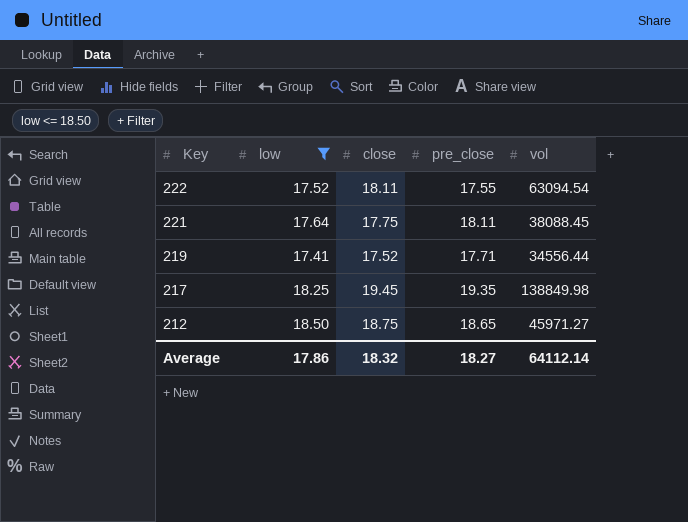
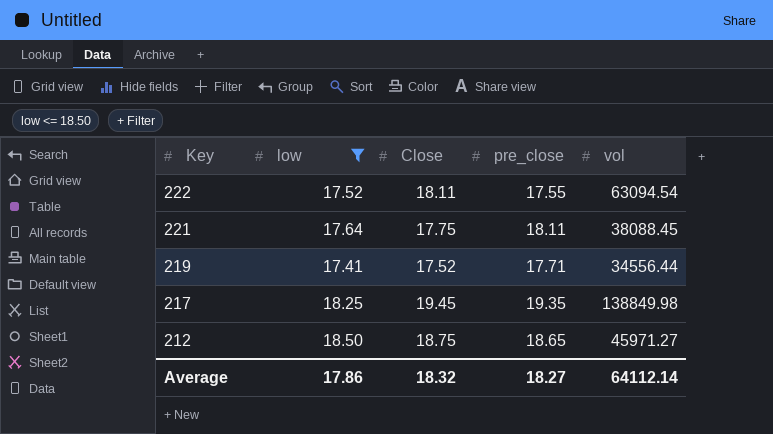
column name: close -> Close

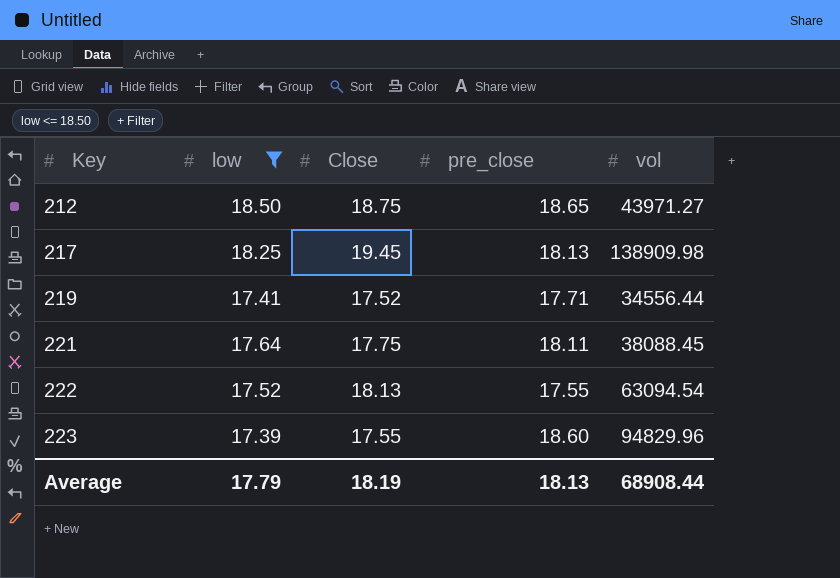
row order: Key descending -> Key ascending
212 | vol: 45971.27 -> 43971.27
217 | pre_close: 19.35 -> 18.13
217 | vol: 138849.98 -> 138909.98
222 | Close: 18.11 -> 18.13
row 223: none -> 17.39 | 17.55 | 18.60 | 94829.96
Average | low: 17.86 -> 17.79
Average | Close: 18.32 -> 18.19
Average | pre_close: 18.27 -> 18.13
Average | vol: 64112.14 -> 68908.44

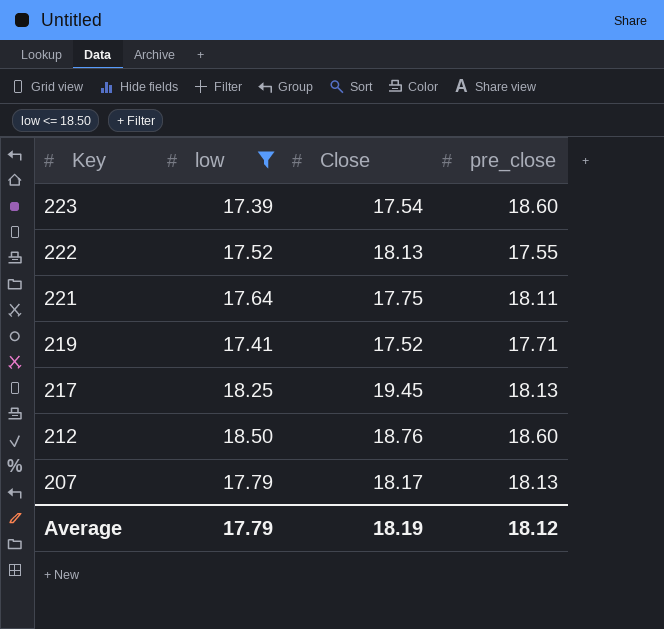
row order: Key ascending -> Key descending
column vol | position: 5 -> none
223 | Close: 17.55 -> 17.54
212 | Close: 18.75 -> 18.76
212 | pre_close: 18.65 -> 18.60
row 207: none -> 17.79 | 18.17 | 18.13
Average | pre_close: 18.13 -> 18.12

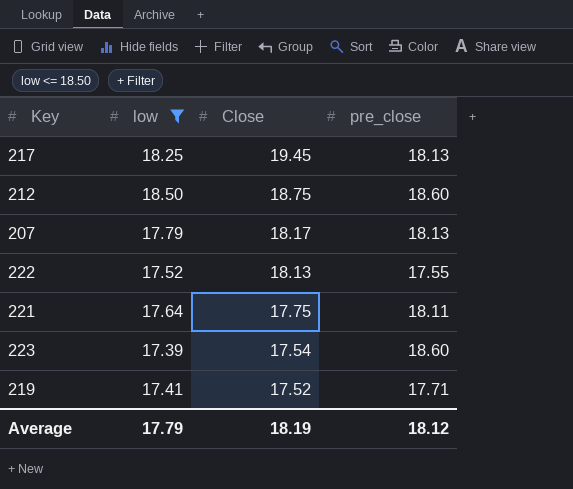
row order: Key descending -> Close descending
212 | Close: 18.76 -> 18.75

